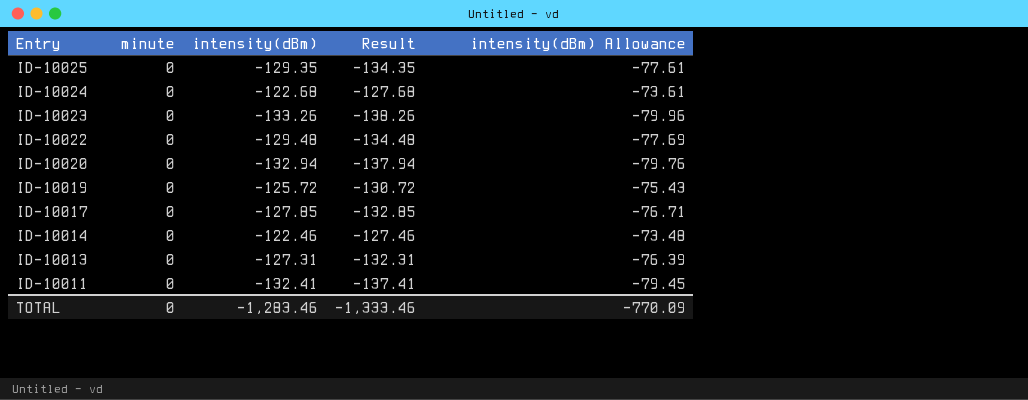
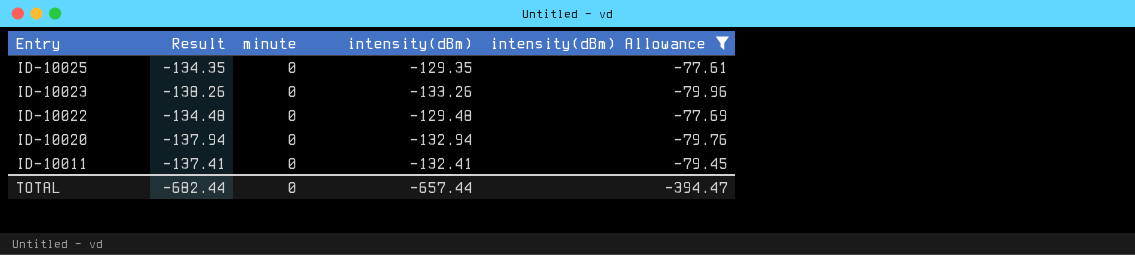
filter: none -> intensity(dBm) Allowance <= -77.61
column Result | position: 4 -> 2
TOTAL | Result: -1,333.46 -> -682.44
TOTAL | intensity(dBm): -1,283.46 -> -657.44
TOTAL | intensity(dBm) Allowance: -770.09 -> -394.47

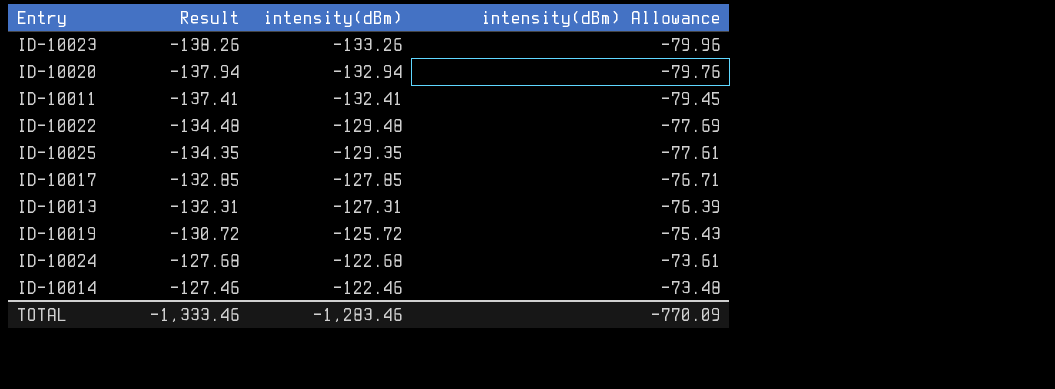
filter: intensity(dBm) Allowance <= -77.61 -> none
row order: Entry descending -> Result ascending
column minute | position: 3 -> none
TOTAL | Result: -682.44 -> -1,333.46
TOTAL | intensity(dBm): -657.44 -> -1,283.46
TOTAL | intensity(dBm) Allowance: -394.47 -> -770.09

